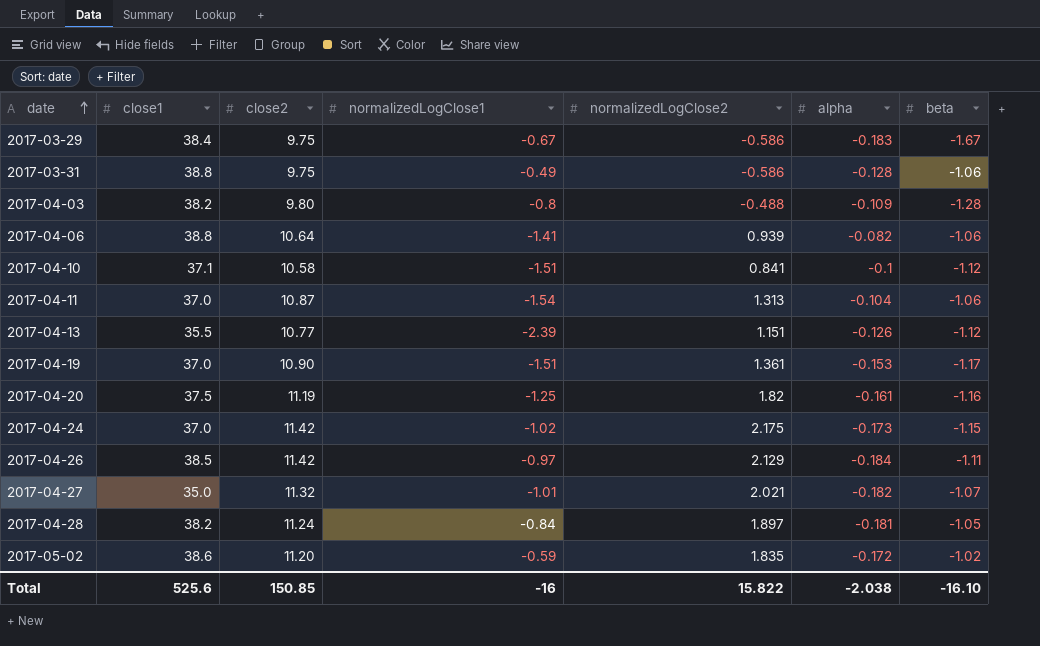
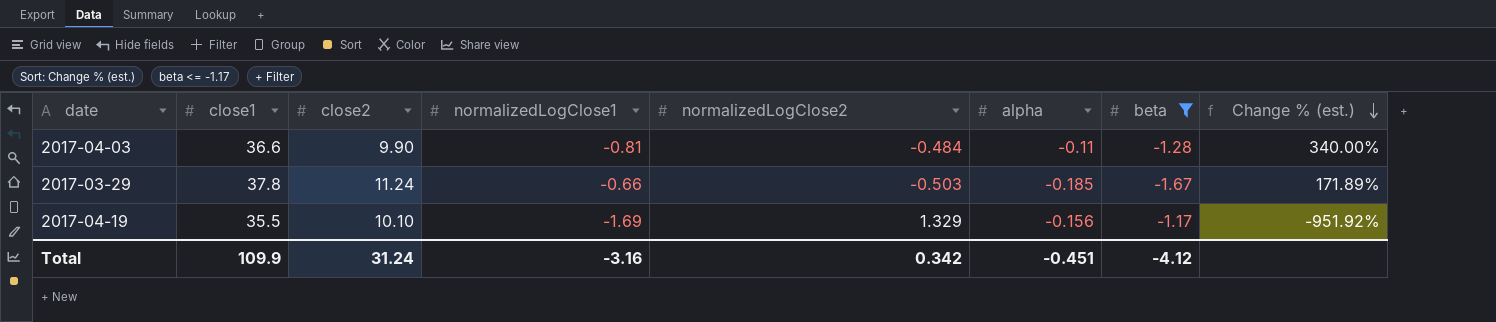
filter: none -> beta <= -1.17
row order: date ascending -> Change % (est.) descending
column Change % (est.) | formula: none -> ([normalizedLogClose2] - [alpha]) / [alpha]
2017-04-03 | close1: 38.2 -> 36.6
2017-04-03 | close2: 9.80 -> 9.90
2017-04-03 | normalizedLogClose1: -0.8 -> -0.81
2017-04-03 | normalizedLogClose2: -0.488 -> -0.484
2017-04-03 | alpha: -0.109 -> -0.11
2017-03-29 | close1: 38.4 -> 37.8
2017-03-29 | close2: 9.75 -> 11.24
2017-03-29 | normalizedLogClose1: -0.67 -> -0.66
2017-03-29 | normalizedLogClose2: -0.586 -> -0.503
2017-03-29 | alpha: -0.183 -> -0.185
2017-04-19 | close1: 37.0 -> 35.5
2017-04-19 | close2: 10.90 -> 10.10
2017-04-19 | normalizedLogClose1: -1.51 -> -1.69
2017-04-19 | normalizedLogClose2: 1.361 -> 1.329
2017-04-19 | alpha: -0.153 -> -0.156
Total | close1: 525.6 -> 109.9
Total | close2: 150.85 -> 31.24
Total | normalizedLogClose1: -16 -> -3.16
Total | normalizedLogClose2: 15.822 -> 0.342
Total | alpha: -2.038 -> -0.451
Total | beta: -16.10 -> -4.12

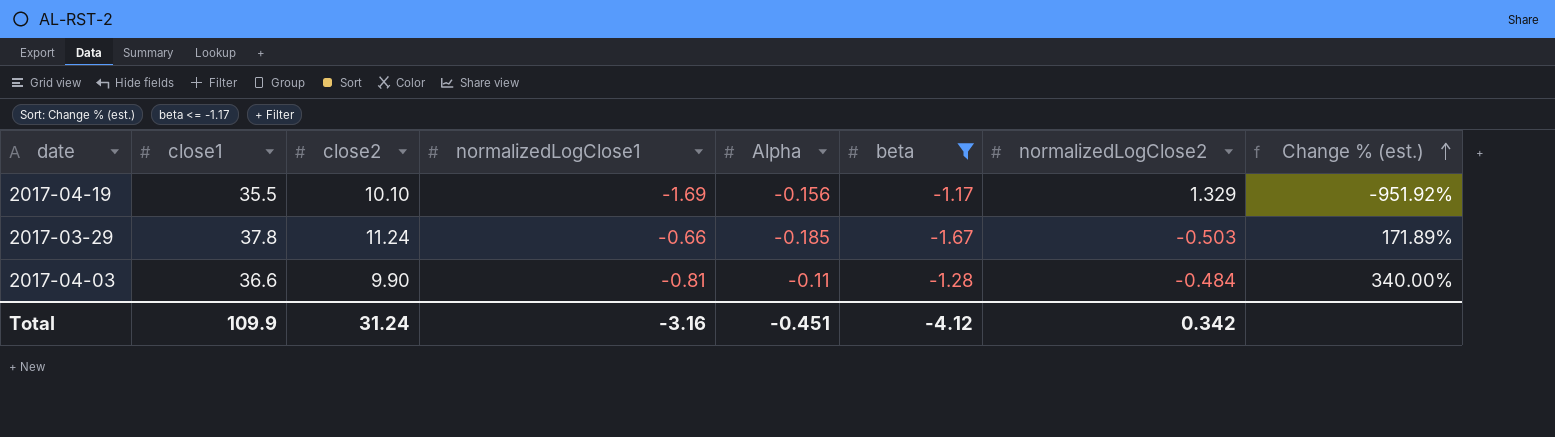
row order: Change % (est.) descending -> Change % (est.) ascending
column name: alpha -> Alpha
column normalizedLogClose2 | position: 5 -> 7

